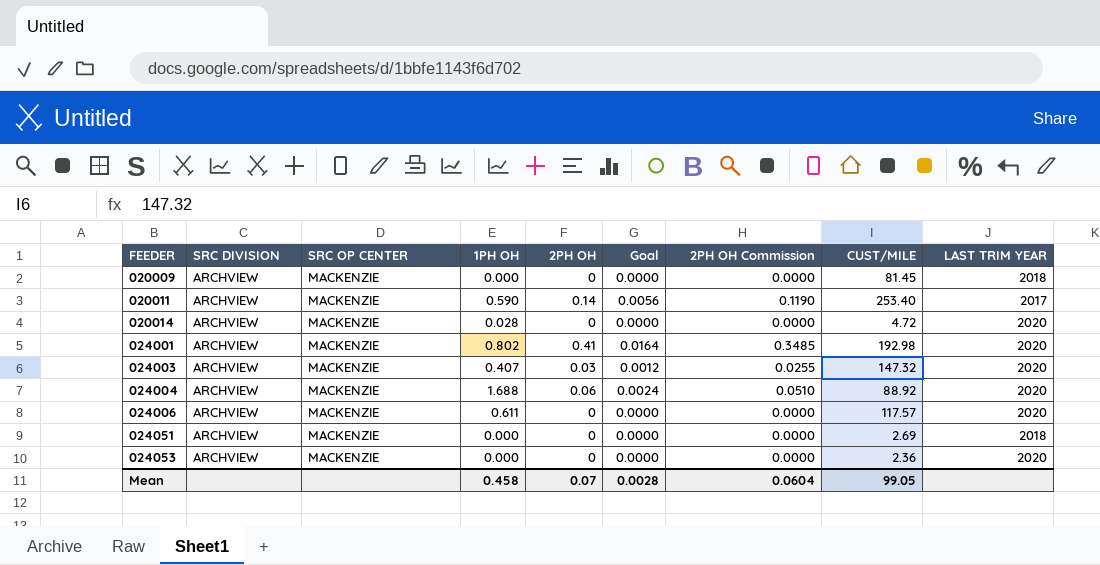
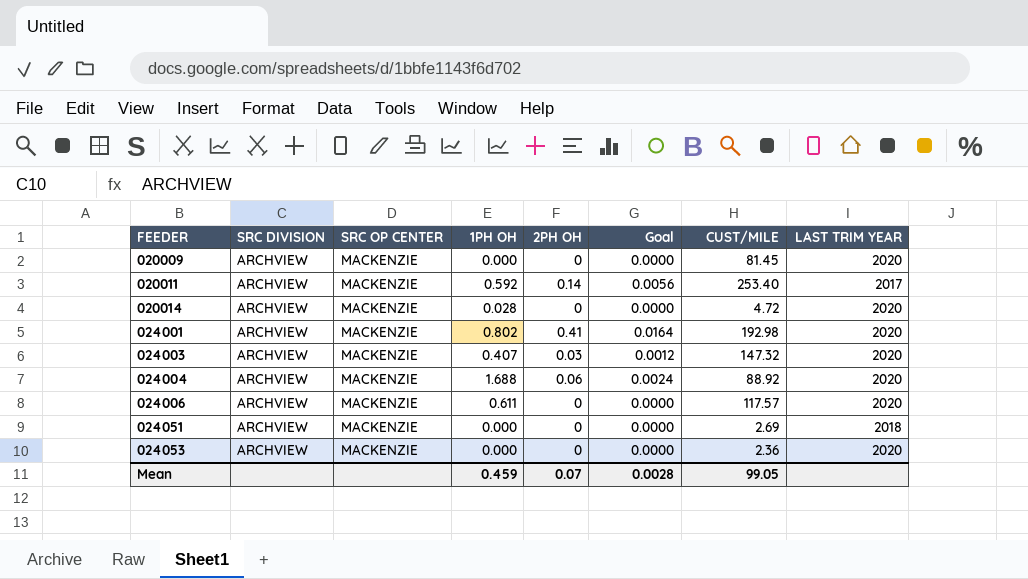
column 2PH OH Commission | formula: [2PH OH] * 0.85 -> none
020009 | LAST TRIM YEAR: 2018 -> 2020
020011 | 1PH OH: 0.590 -> 0.592
Mean | 1PH OH: 0.458 -> 0.459

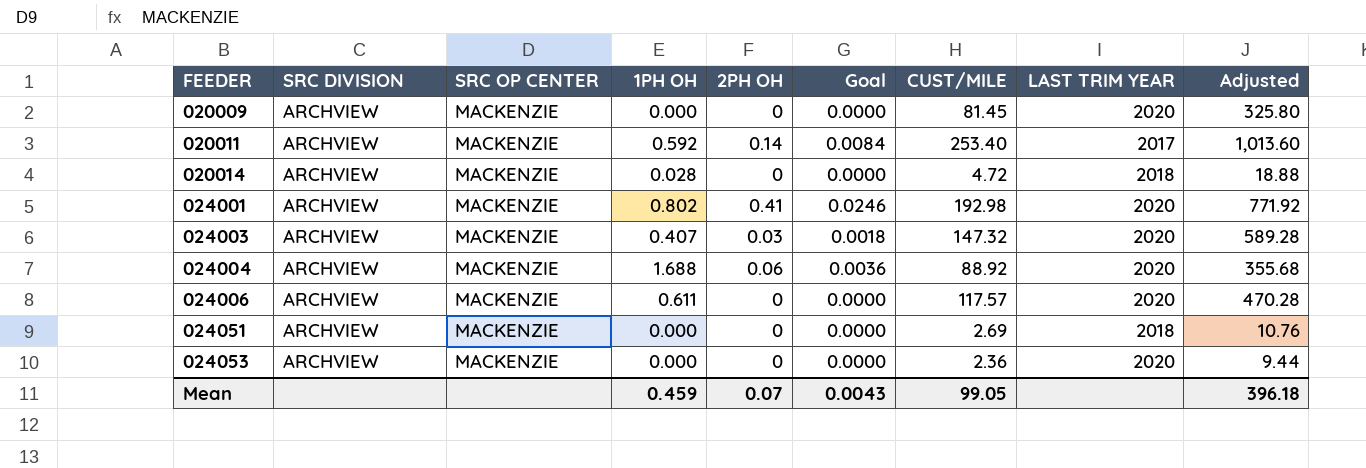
column Goal | formula: [2PH OH] * 0.04 -> [2PH OH] * 0.06
column Adjusted | formula: none -> [CUST/MILE] * 4
020014 | LAST TRIM YEAR: 2020 -> 2018
Mean | Goal: 0.0028 -> 0.0043

